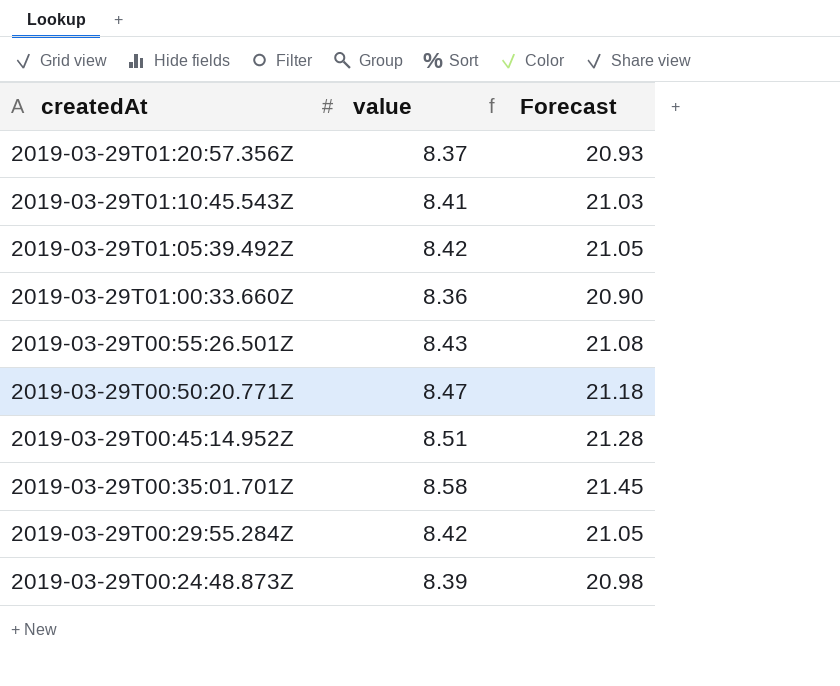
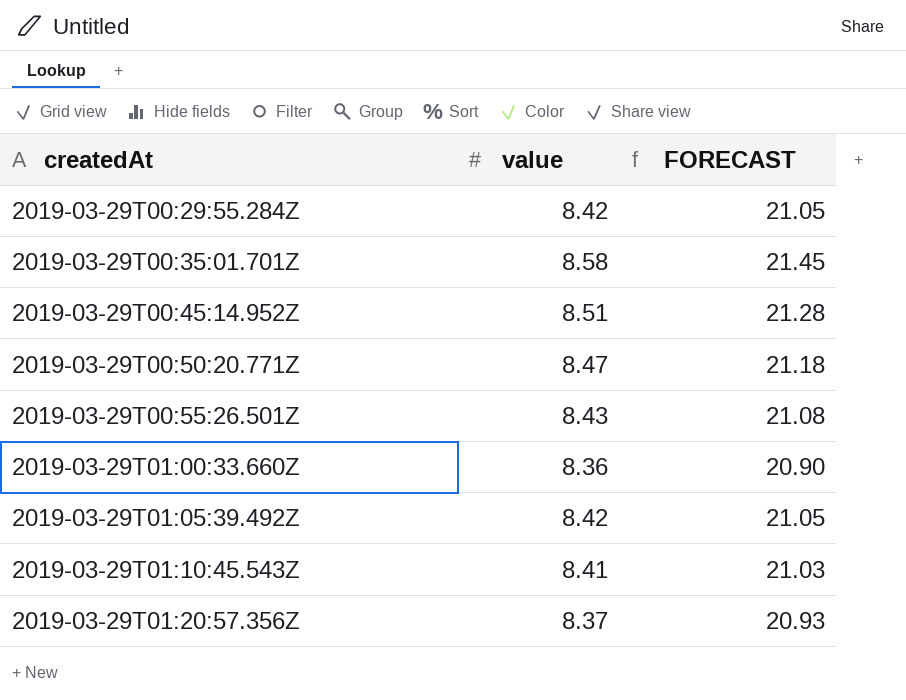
row order: createdAt descending -> createdAt ascending
column name: Forecast -> FORECAST
row 2019-03-29T00:24:48.873Z: 8.39 | 20.98 -> none

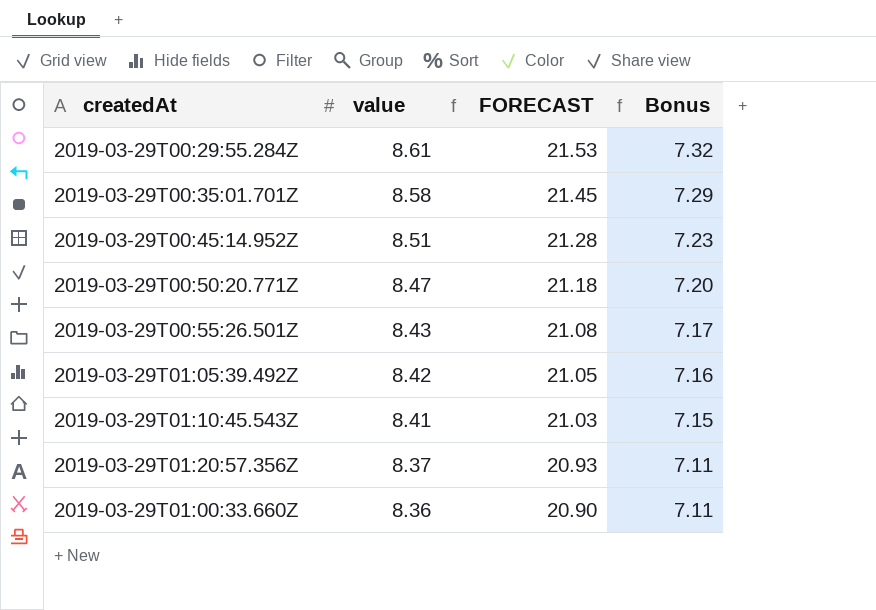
row order: createdAt ascending -> value descending
column Bonus | formula: none -> [value] * 0.85
2019-03-29T00:29:55.284Z | value: 8.42 -> 8.61
2019-03-29T00:29:55.284Z | FORECAST: 21.05 -> 21.53

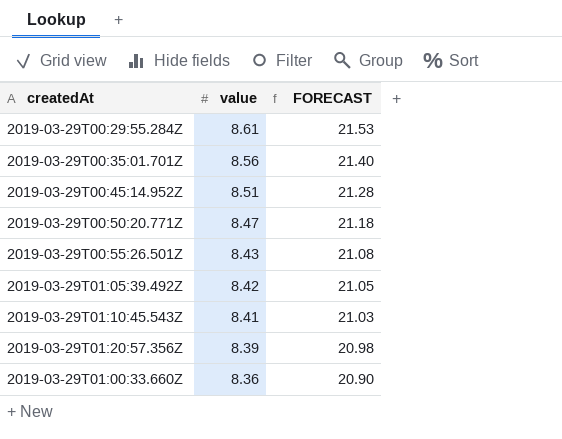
column Bonus | formula: [value] * 0.85 -> none
2019-03-29T00:35:01.701Z | value: 8.58 -> 8.56
2019-03-29T00:35:01.701Z | FORECAST: 21.45 -> 21.40
2019-03-29T01:20:57.356Z | value: 8.37 -> 8.39
2019-03-29T01:20:57.356Z | FORECAST: 20.93 -> 20.98

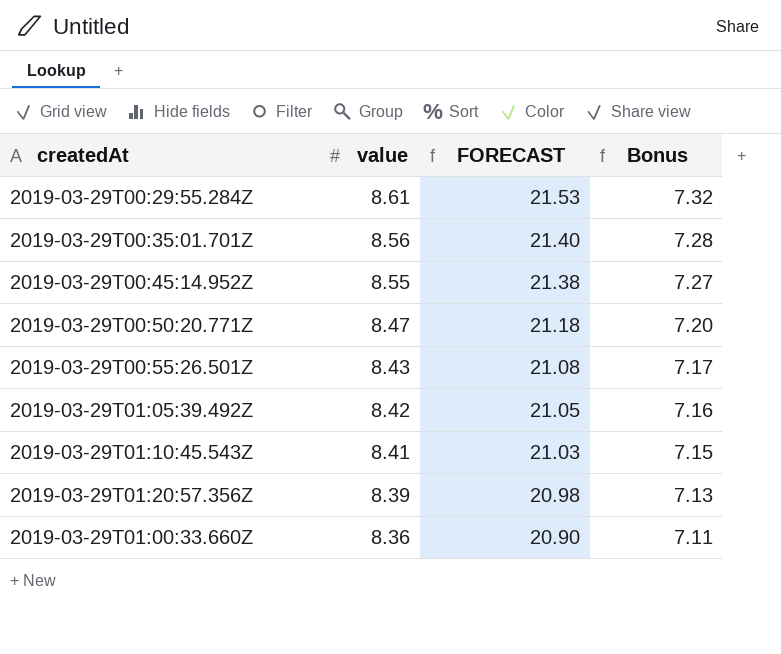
column Bonus | formula: none -> [value] * 0.85
2019-03-29T00:45:14.952Z | value: 8.51 -> 8.55
2019-03-29T00:45:14.952Z | FORECAST: 21.28 -> 21.38

